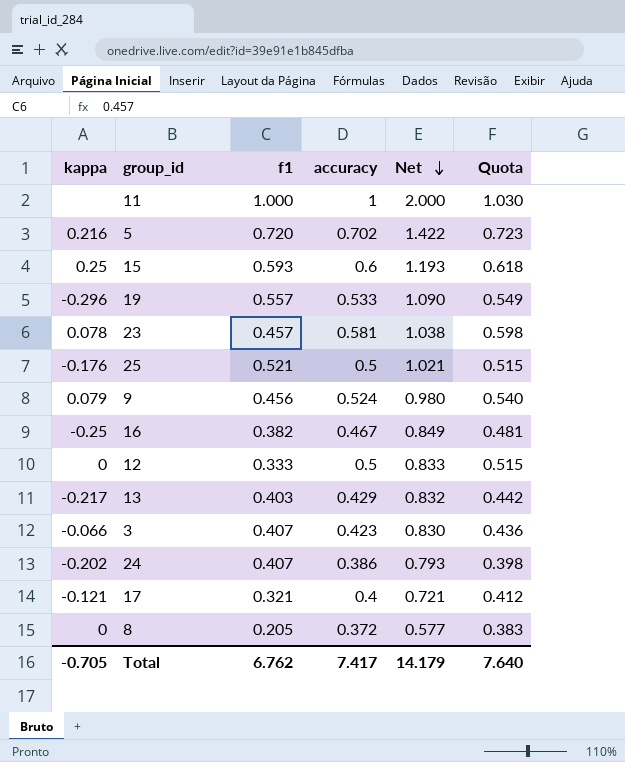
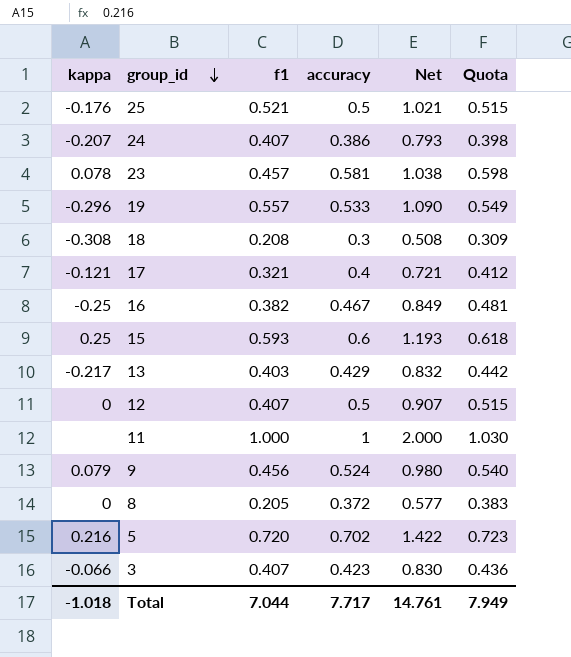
row order: Net descending -> group_id descending
24 | kappa: -0.202 -> -0.207
row 18: none -> -0.308 | 0.208 | 0.3 | 0.508 | 0.309
12 | f1: 0.333 -> 0.407
12 | Net: 0.833 -> 0.907
Total | kappa: -0.705 -> -1.018
Total | f1: 6.762 -> 7.044
Total | accuracy: 7.417 -> 7.717
Total | Net: 14.179 -> 14.761
Total | Quota: 7.640 -> 7.949

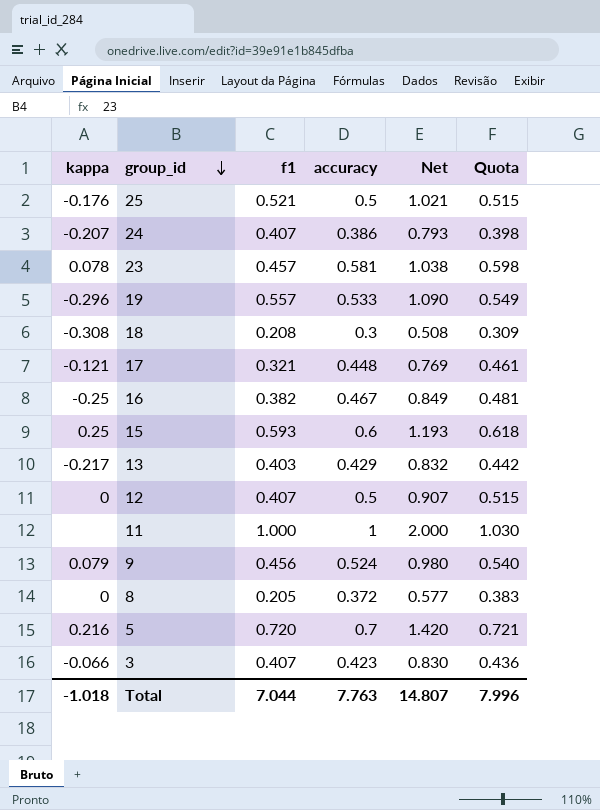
17 | accuracy: 0.4 -> 0.448
17 | Net: 0.721 -> 0.769
17 | Quota: 0.412 -> 0.461
5 | accuracy: 0.702 -> 0.7
5 | Net: 1.422 -> 1.420
5 | Quota: 0.723 -> 0.721
Total | accuracy: 7.717 -> 7.763
Total | Net: 14.761 -> 14.807
Total | Quota: 7.949 -> 7.996

